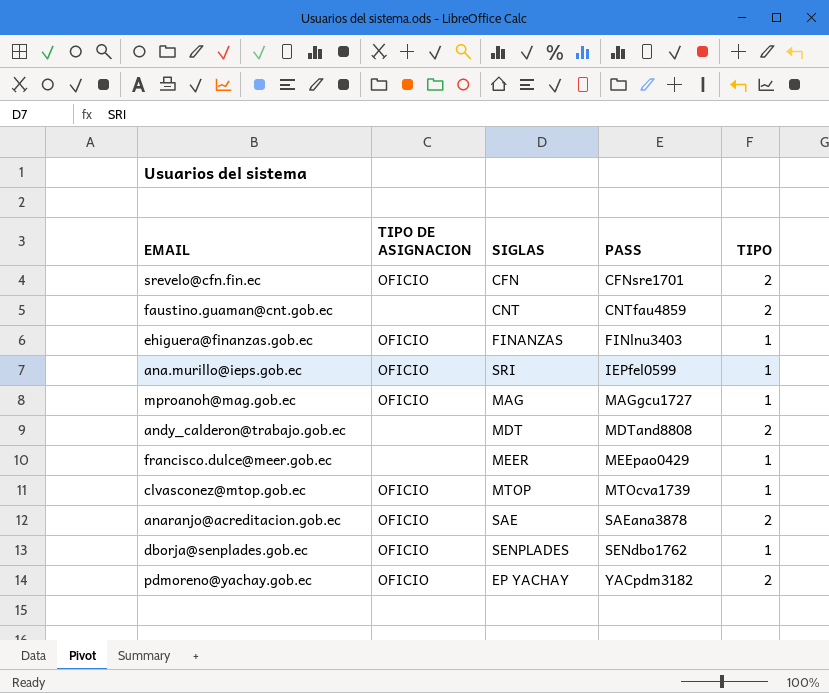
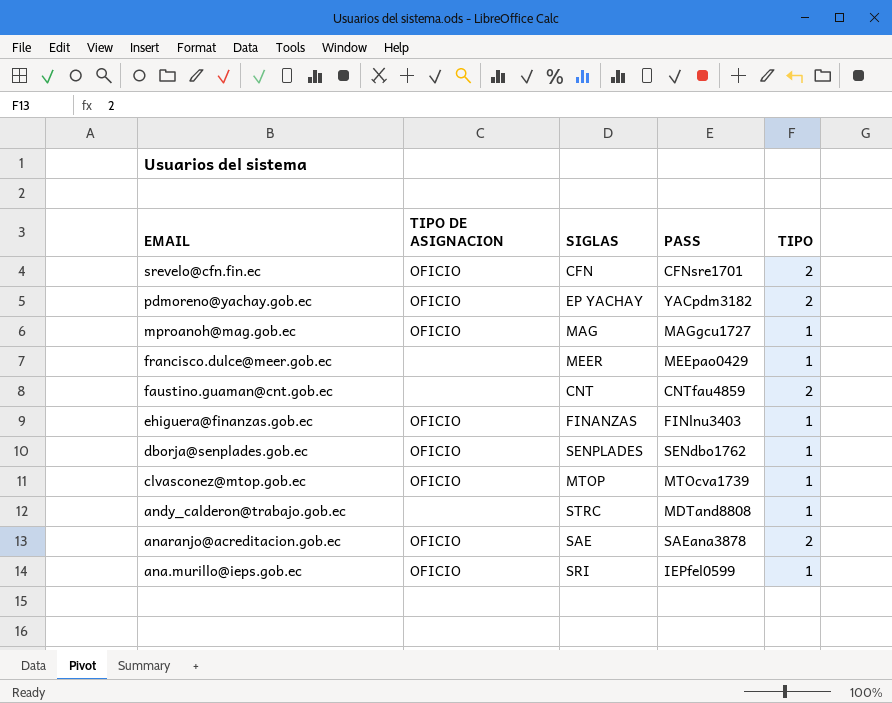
row order: PASS ascending -> EMAIL descending
andy_calderon@trabajo.gob.ec | SIGLAS: MDT -> STRC
andy_calderon@trabajo.gob.ec | TIPO: 2 -> 1

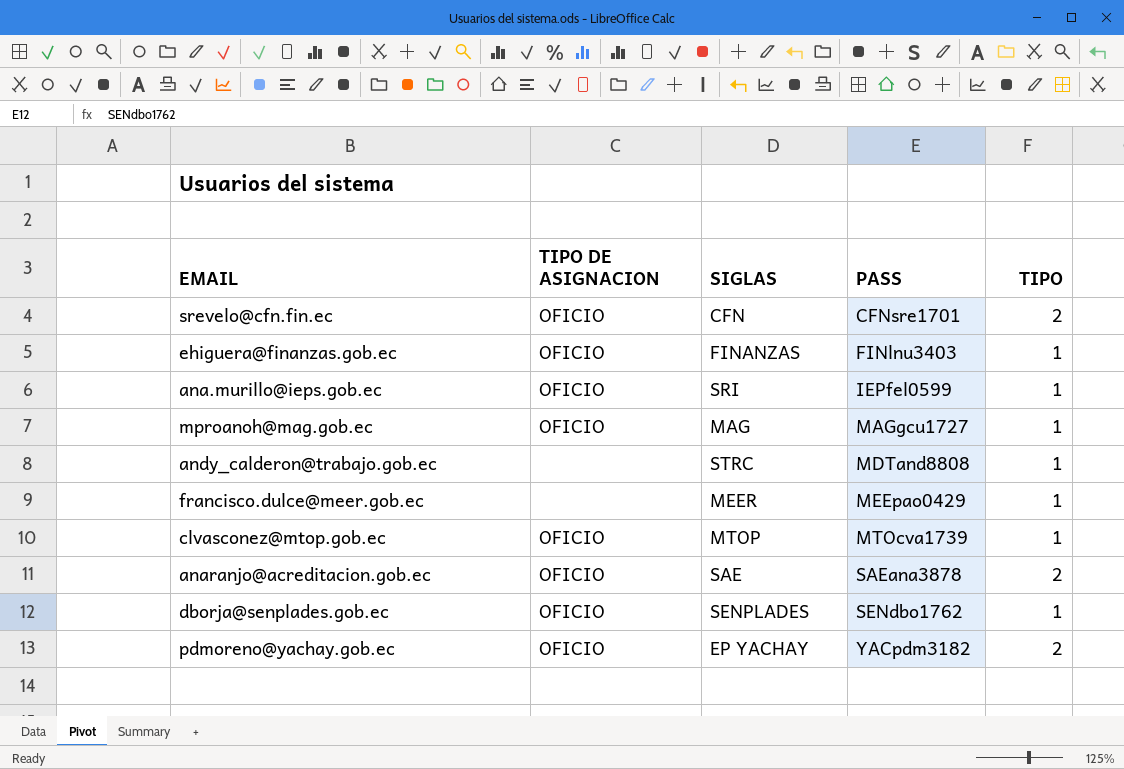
row order: EMAIL descending -> PASS ascending
row faustino.guaman@cnt.gob.ec: none | CNT | CNTfau4859 | 2 -> none

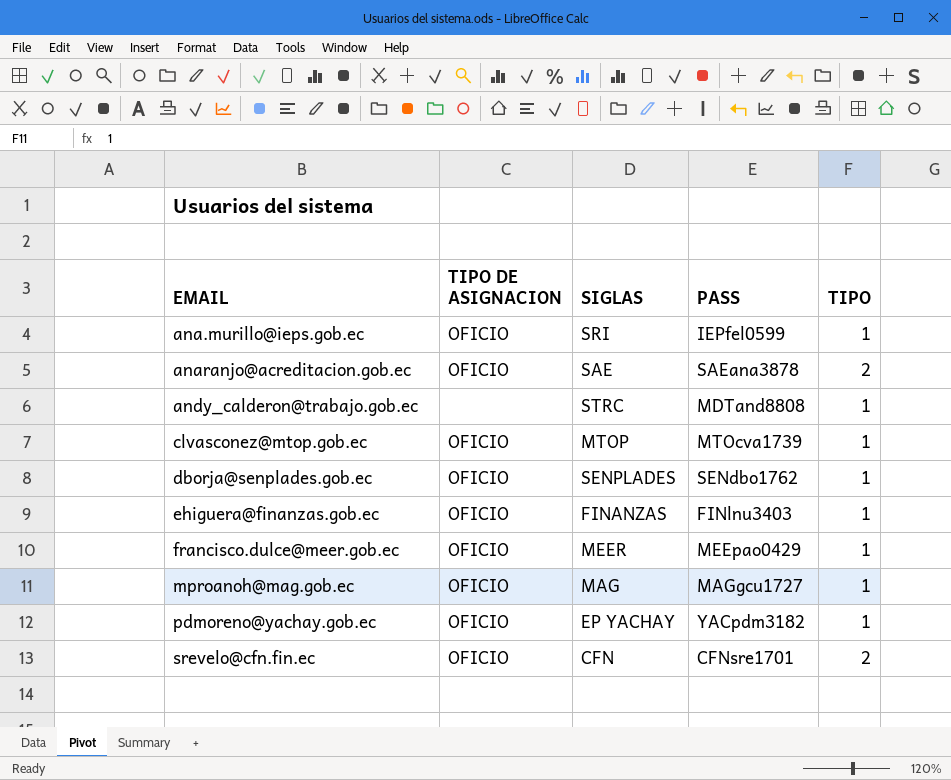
row order: PASS ascending -> EMAIL ascending
francisco.dulce@meer.gob.ec | TIPO DE ASIGNACION: none -> OFICIO
pdmoreno@yachay.gob.ec | TIPO: 2 -> 1

